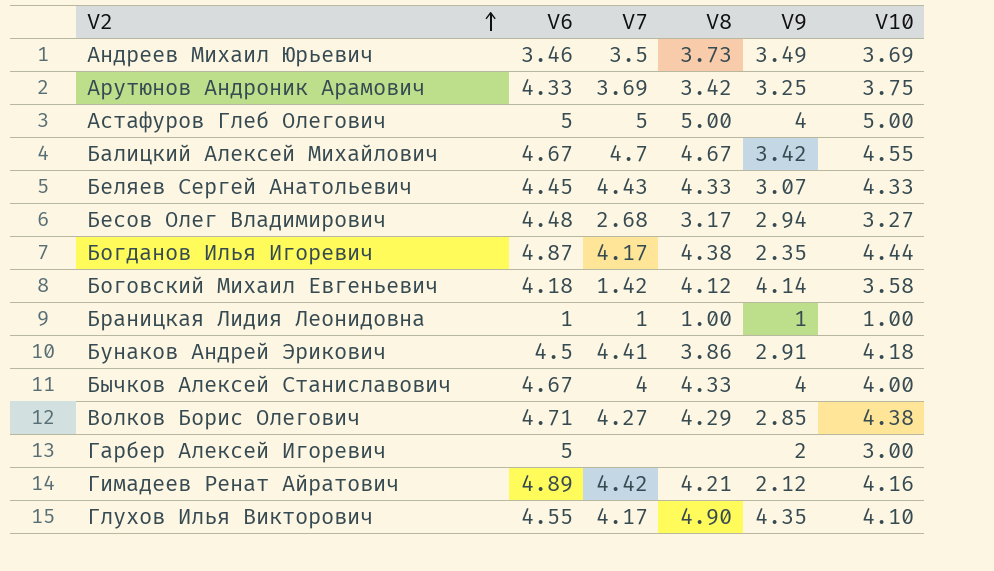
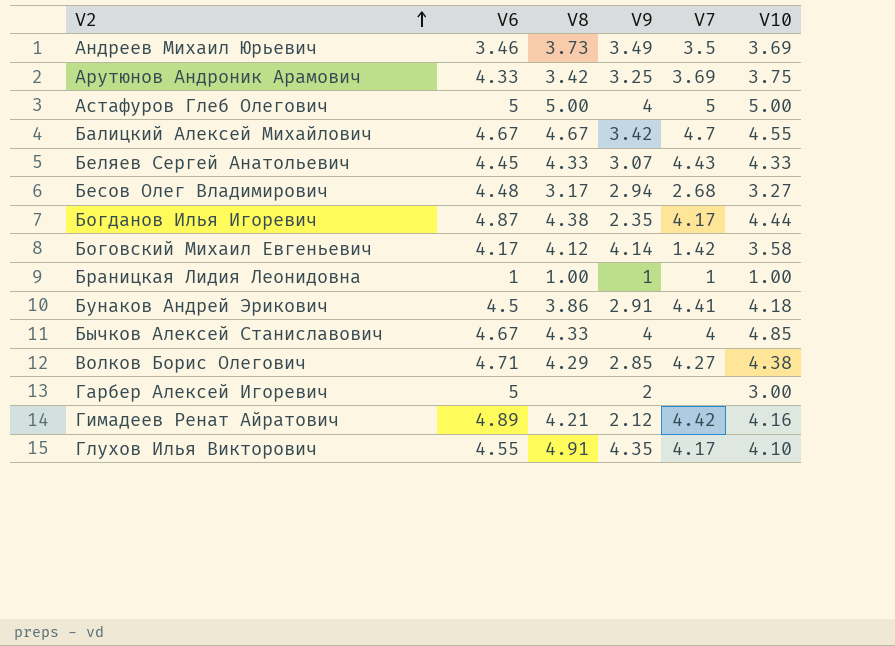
column V7 | position: 3 -> 5
Боговский Михаил Евгеньевич | V6: 4.18 -> 4.17
Бычков Алексей Станиславович | V10: 4.00 -> 4.85
Глухов Илья Викторович | V8: 4.90 -> 4.91

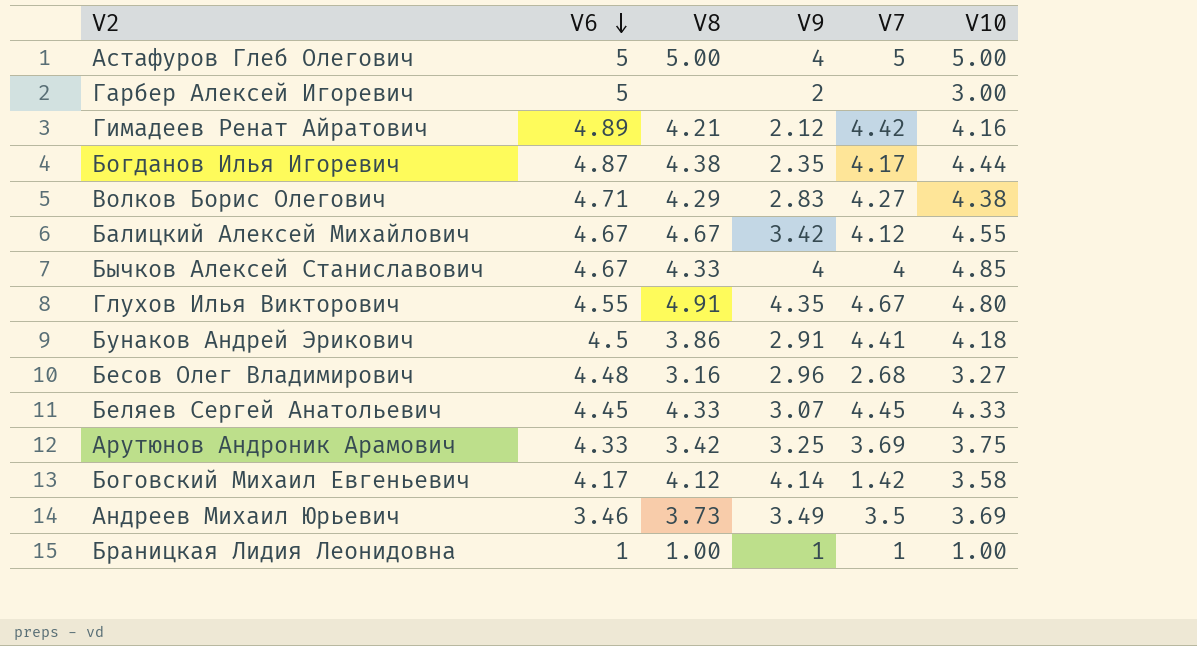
row order: V2 ascending -> V6 descending
Волков Борис Олегович | V9: 2.85 -> 2.83
Балицкий Алексей Михайлович | V7: 4.7 -> 4.12
Глухов Илья Викторович | V7: 4.17 -> 4.67
Глухов Илья Викторович | V10: 4.10 -> 4.80
Бесов Олег Владимирович | V8: 3.17 -> 3.16
Бесов Олег Владимирович | V9: 2.94 -> 2.96
Беляев Сергей Анатольевич | V7: 4.43 -> 4.45

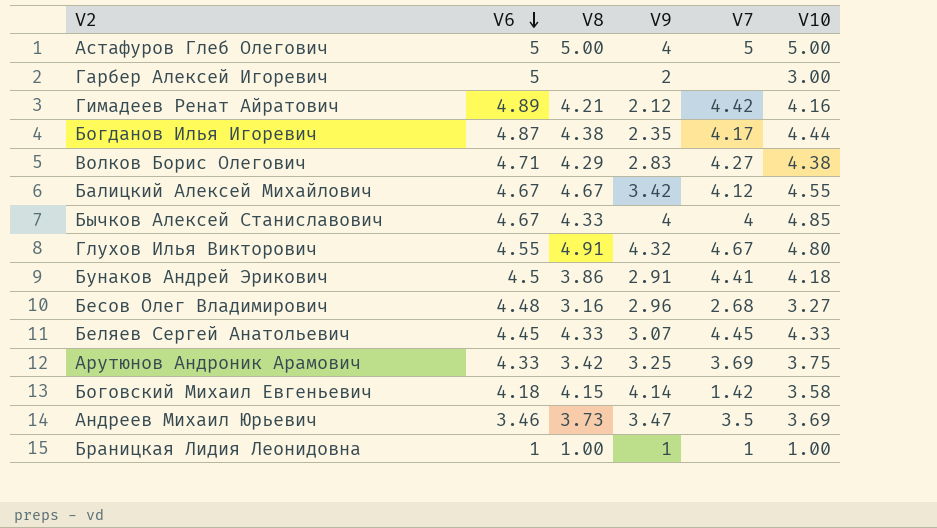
Глухов Илья Викторович | V9: 4.35 -> 4.32
Боговский Михаил Евгеньевич | V6: 4.17 -> 4.18
Боговский Михаил Евгеньевич | V8: 4.12 -> 4.15
Андреев Михаил Юрьевич | V9: 3.49 -> 3.47

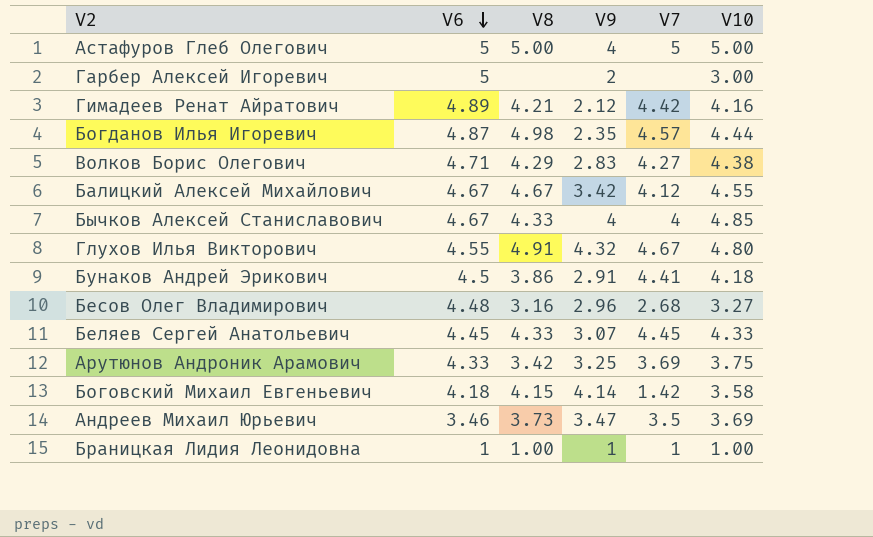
Богданов Илья Игоревич | V8: 4.38 -> 4.98
Богданов Илья Игоревич | V7: 4.17 -> 4.57

